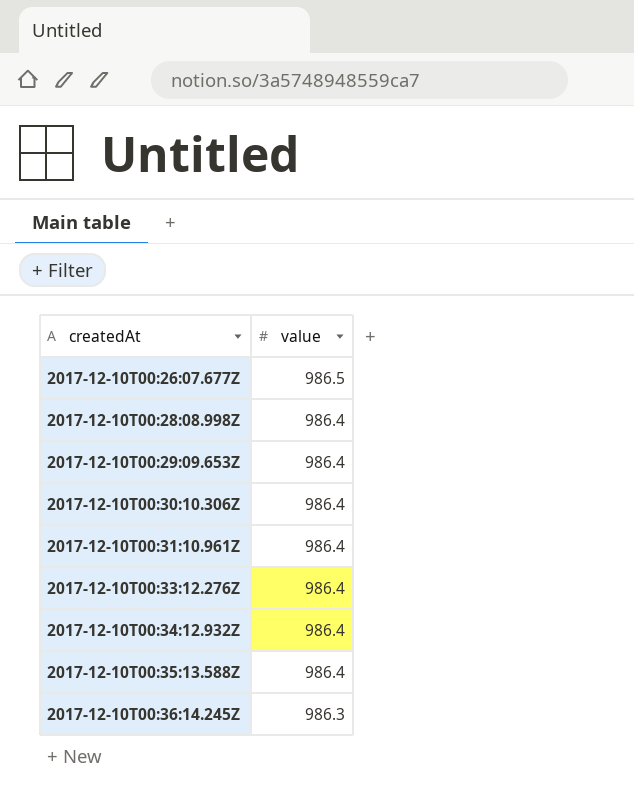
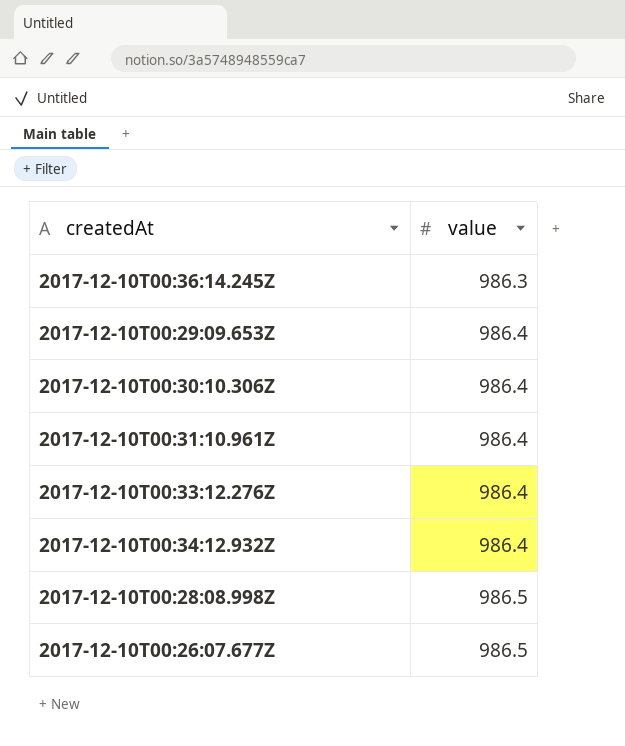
row order: createdAt ascending -> value ascending
row 2017-12-10T00:35:13.588Z: 986.4 -> none
2017-12-10T00:28:08.998Z | value: 986.4 -> 986.5

